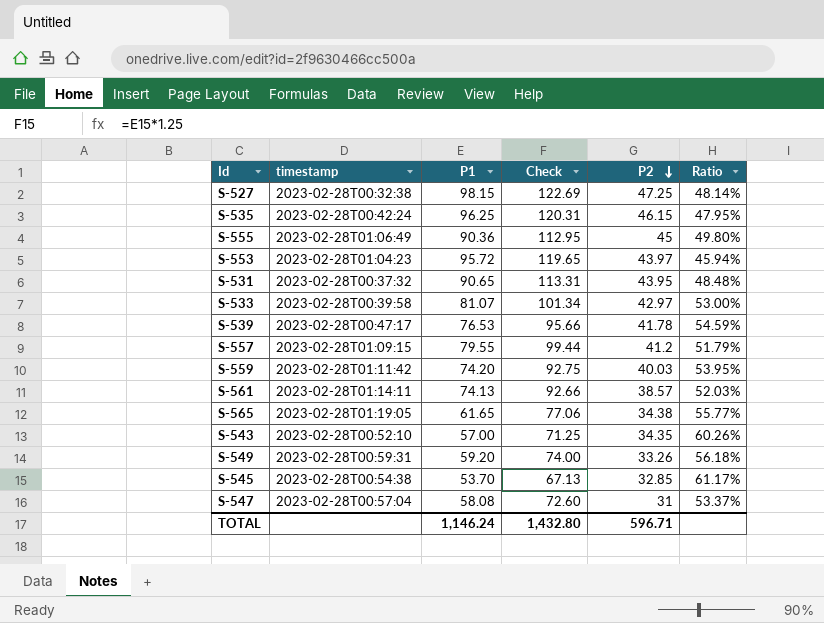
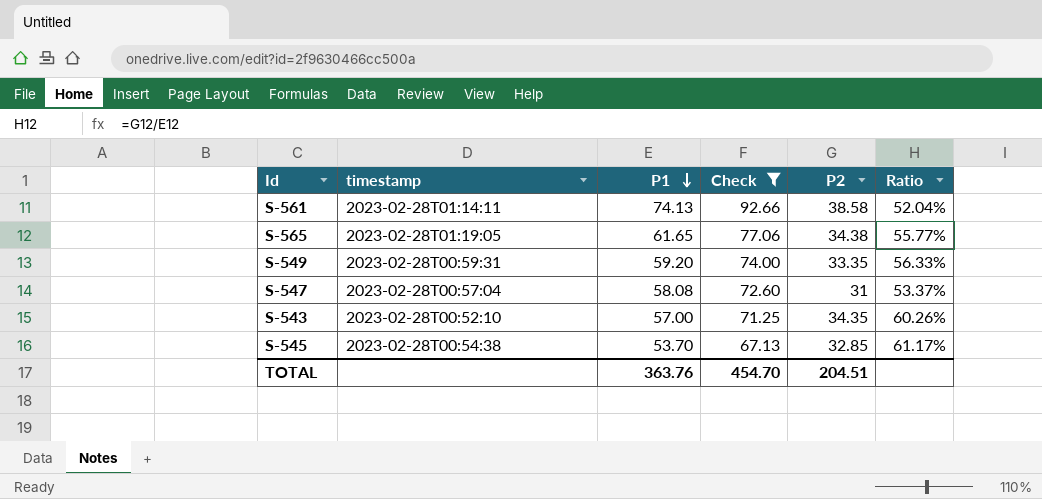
filter: none -> Check <= 92.66
row order: P2 descending -> P1 descending
S-561 | P2: 38.57 -> 38.58
S-561 | Ratio: 52.03% -> 52.04%
S-549 | P2: 33.26 -> 33.35
S-549 | Ratio: 56.18% -> 56.33%
TOTAL | P1: 1,146.24 -> 363.76
TOTAL | Check: 1,432.80 -> 454.70
TOTAL | P2: 596.71 -> 204.51

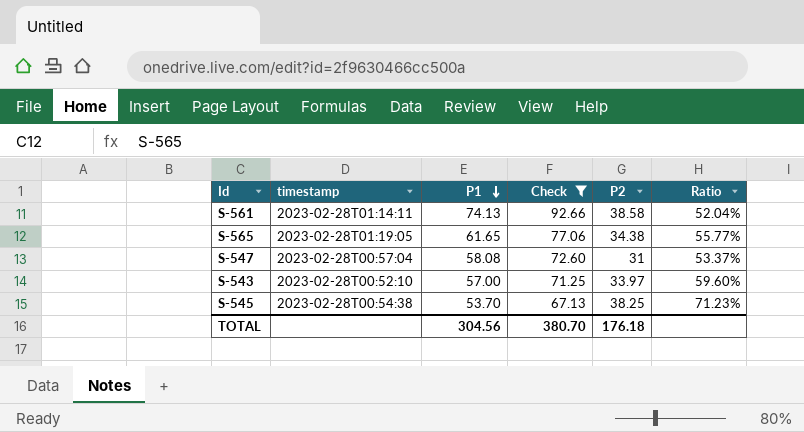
row S-549: 2023-02-28T00:59:31 | 59.20 | 74.00 | 33.35 | 56.33% -> none
S-543 | P2: 34.35 -> 33.97
S-543 | Ratio: 60.26% -> 59.60%
S-545 | P2: 32.85 -> 38.25
S-545 | Ratio: 61.17% -> 71.23%
TOTAL | P1: 363.76 -> 304.56
TOTAL | Check: 454.70 -> 380.70
TOTAL | P2: 204.51 -> 176.18

